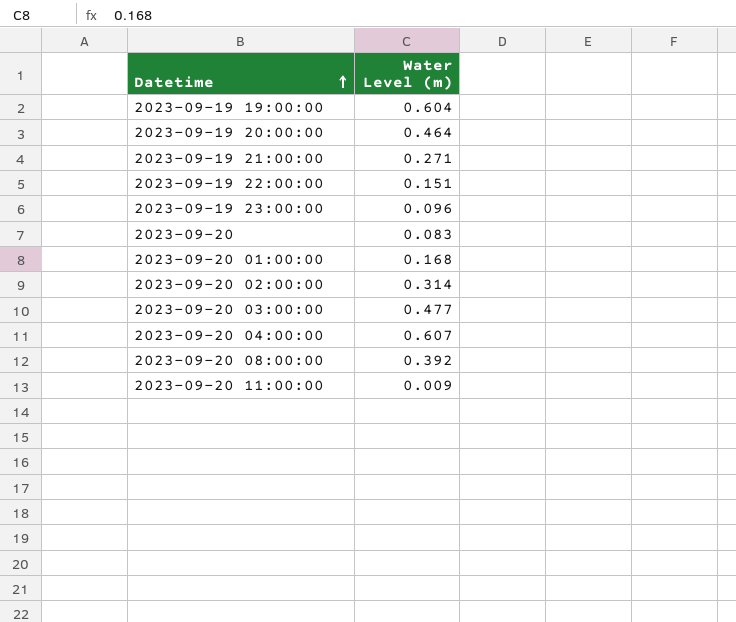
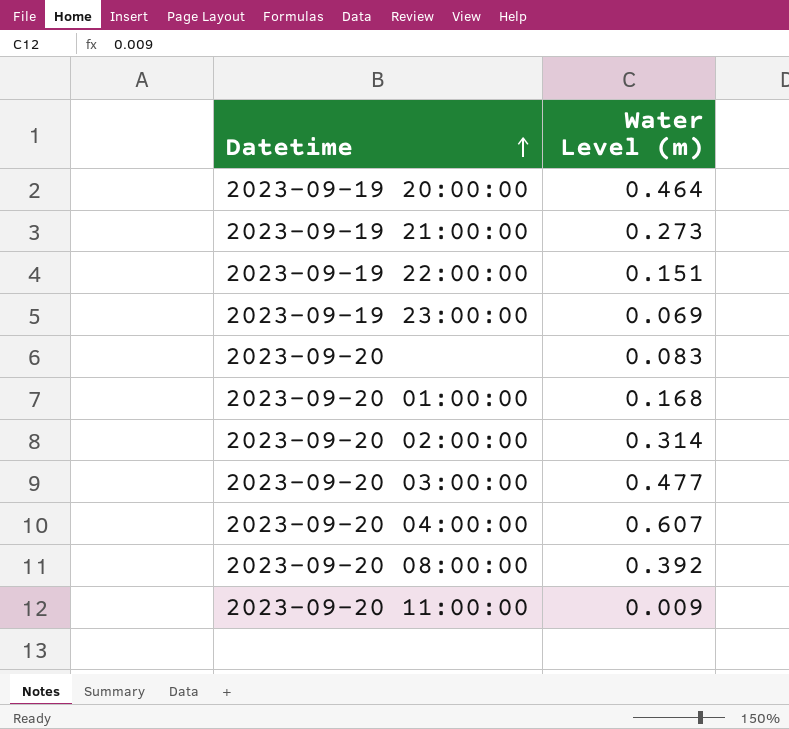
row 2023-09-19 19:00:00: 0.604 -> none
2023-09-19 21:00:00 | Water Level (m): 0.271 -> 0.273
2023-09-19 23:00:00 | Water Level (m): 0.096 -> 0.069

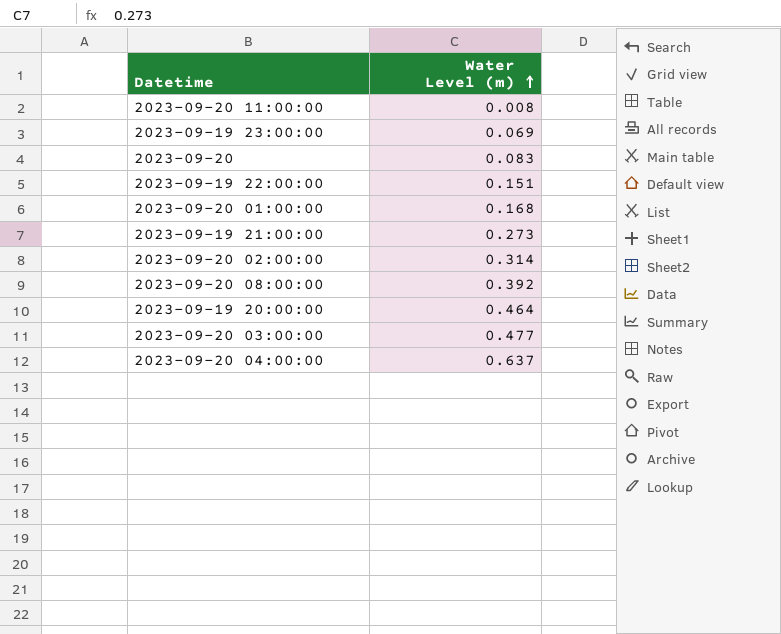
row order: Datetime ascending -> Water Level (m) ascending
2023-09-20 11:00:00 | Water Level (m): 0.009 -> 0.008
2023-09-20 04:00:00 | Water Level (m): 0.607 -> 0.637

